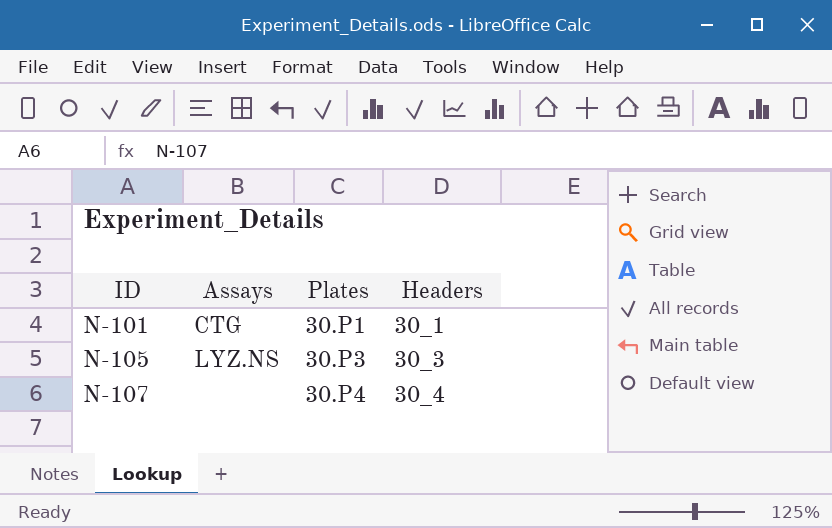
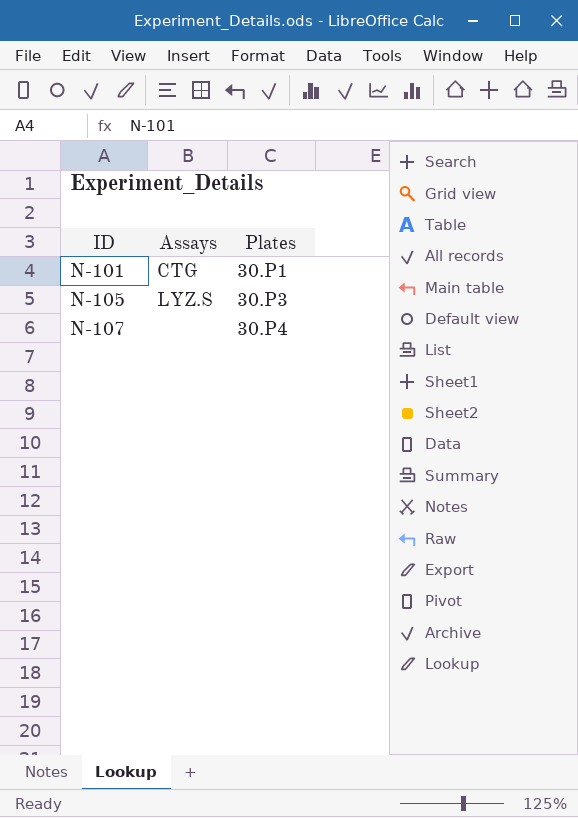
column Headers | position: 4 -> none
N-105 | Assays: LYZ.NS -> LYZ.S

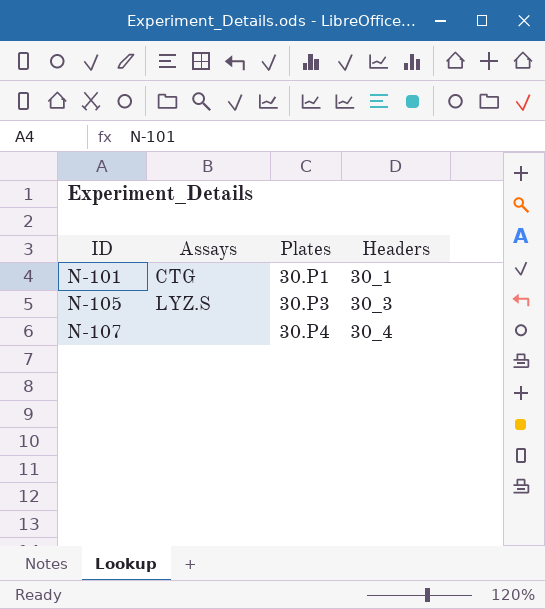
column Headers | position: none -> 4

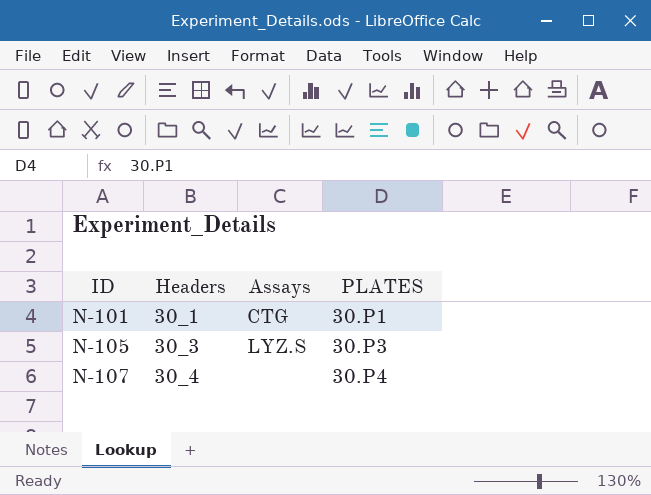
column Headers | position: 4 -> 2
column name: Plates -> PLATES

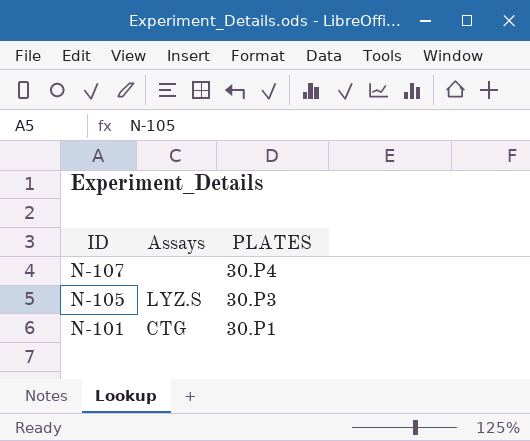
row order: ID ascending -> ID descending
column Headers | position: 2 -> none

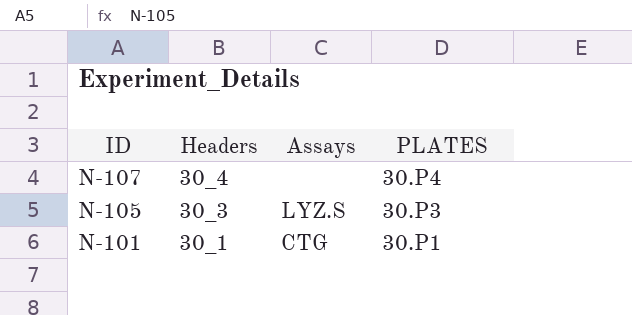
column Headers | position: none -> 2

